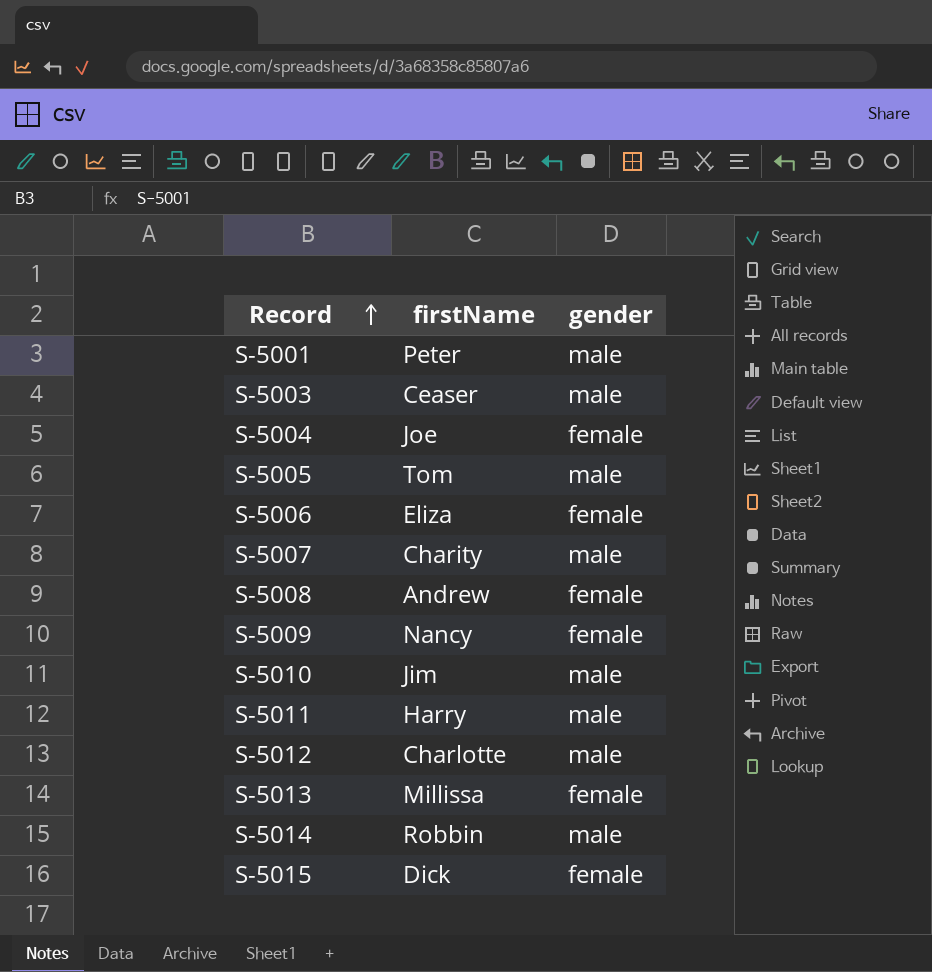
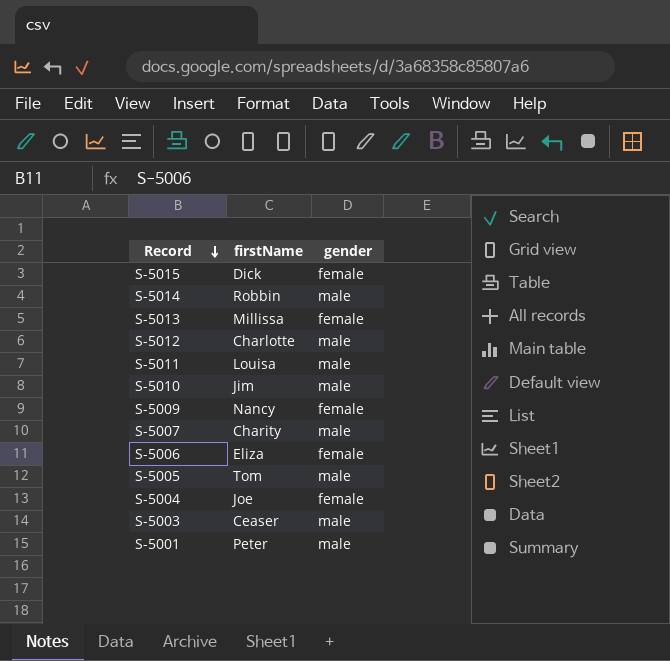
row order: Record ascending -> Record descending
row S-5008: Andrew | female -> none
S-5011 | firstName: Harry -> Louisa

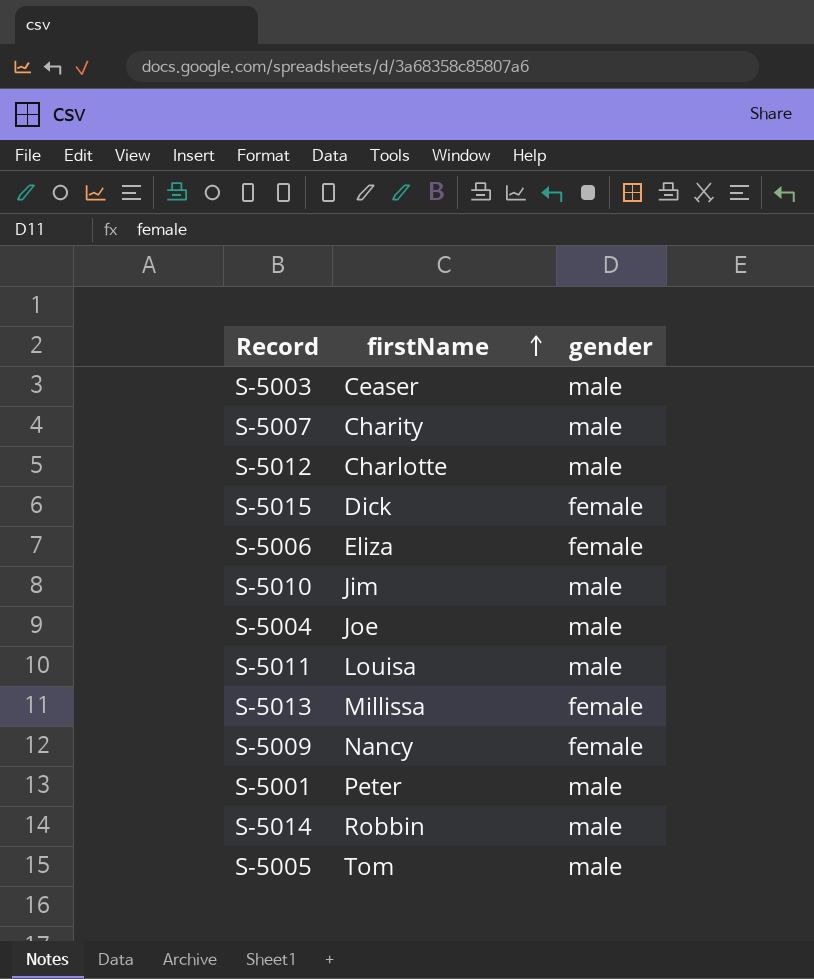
row order: Record descending -> firstName ascending
S-5004 | gender: female -> male

